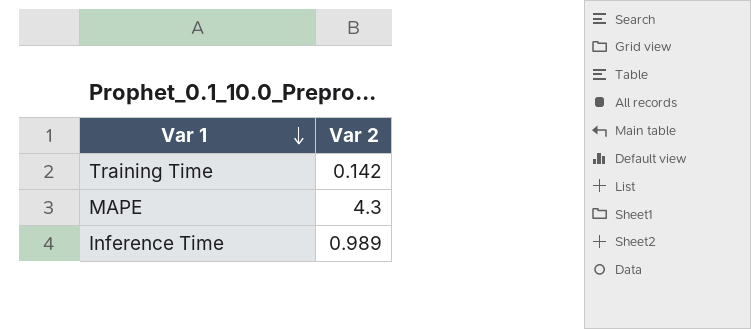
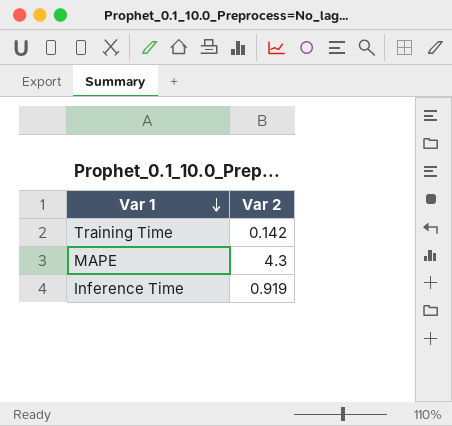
Inference Time | Var 2: 0.989 -> 0.919

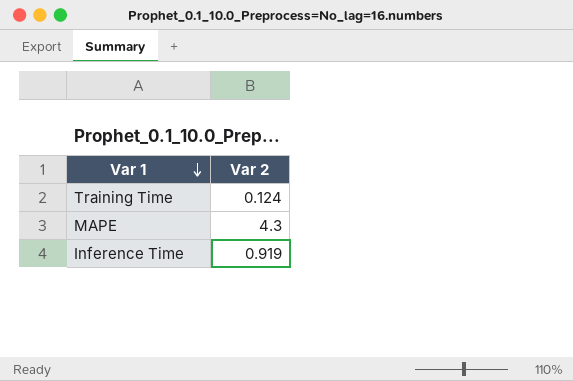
Training Time | Var 2: 0.142 -> 0.124

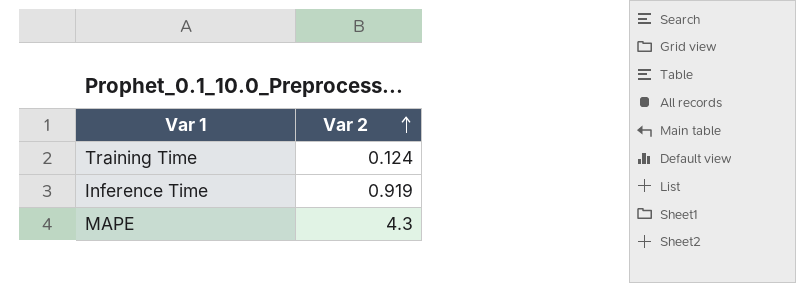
row order: Var 1 descending -> Var 2 ascending

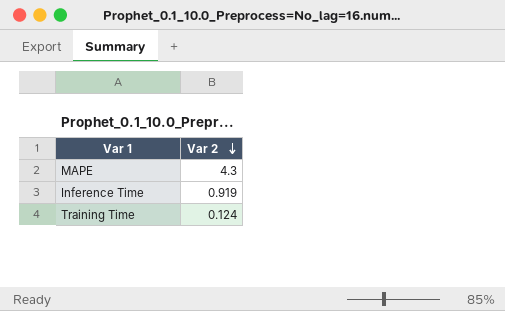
row order: Var 2 ascending -> Var 2 descending

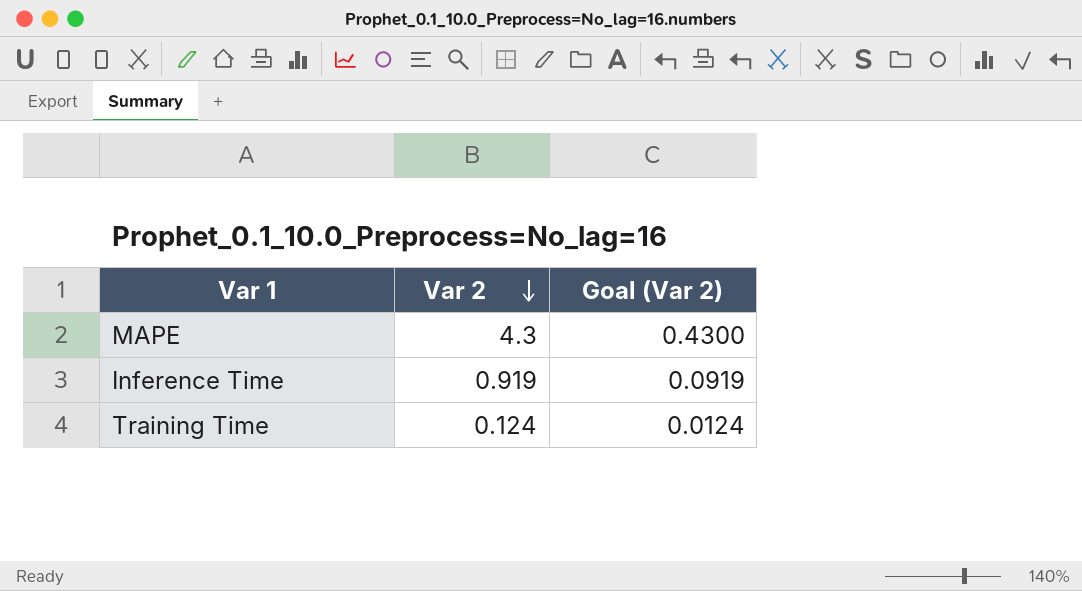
column Goal (Var 2) | formula: none -> [Var 2] * 0.1

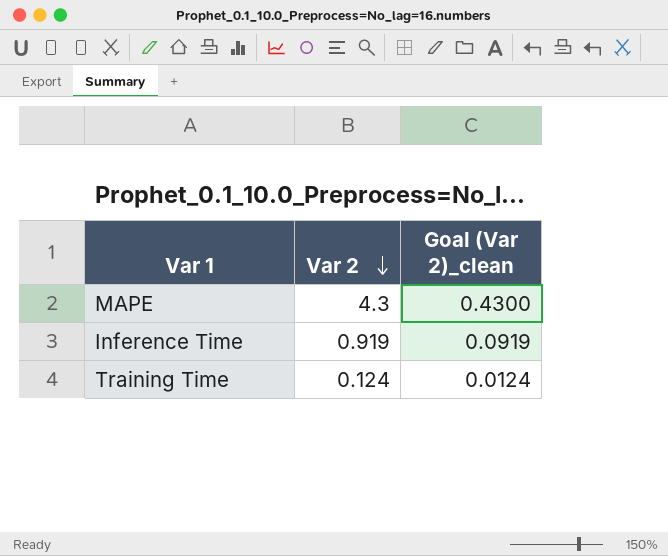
column name: Goal (Var 2) -> Goal (Var 2)_clean

